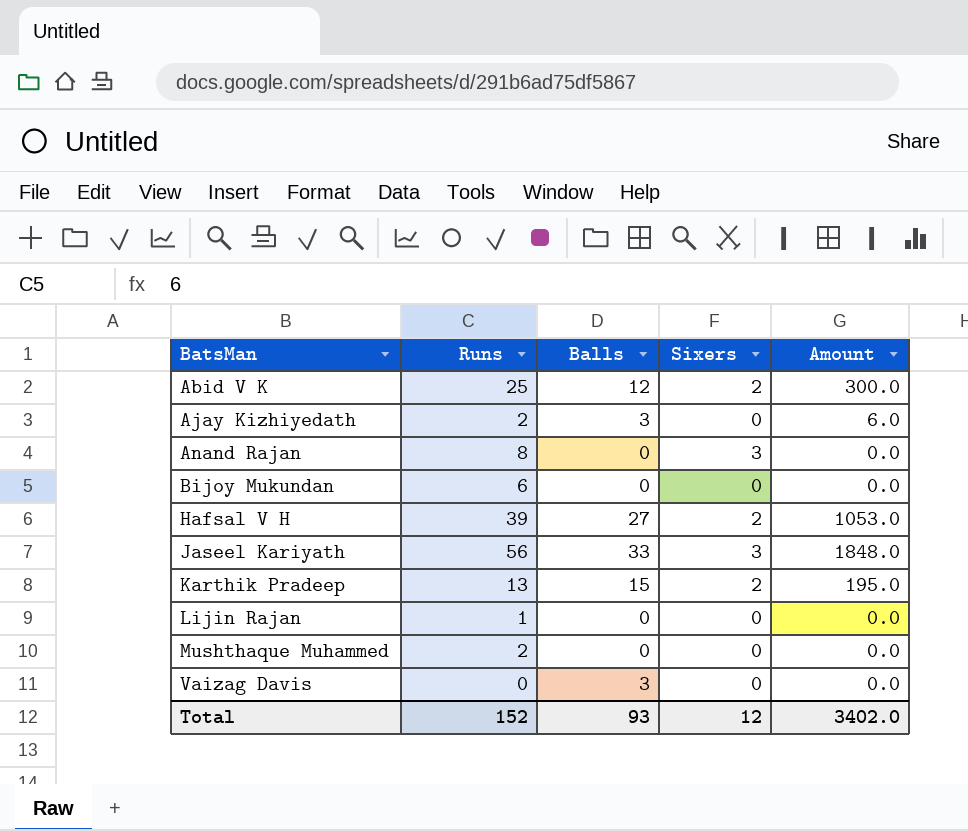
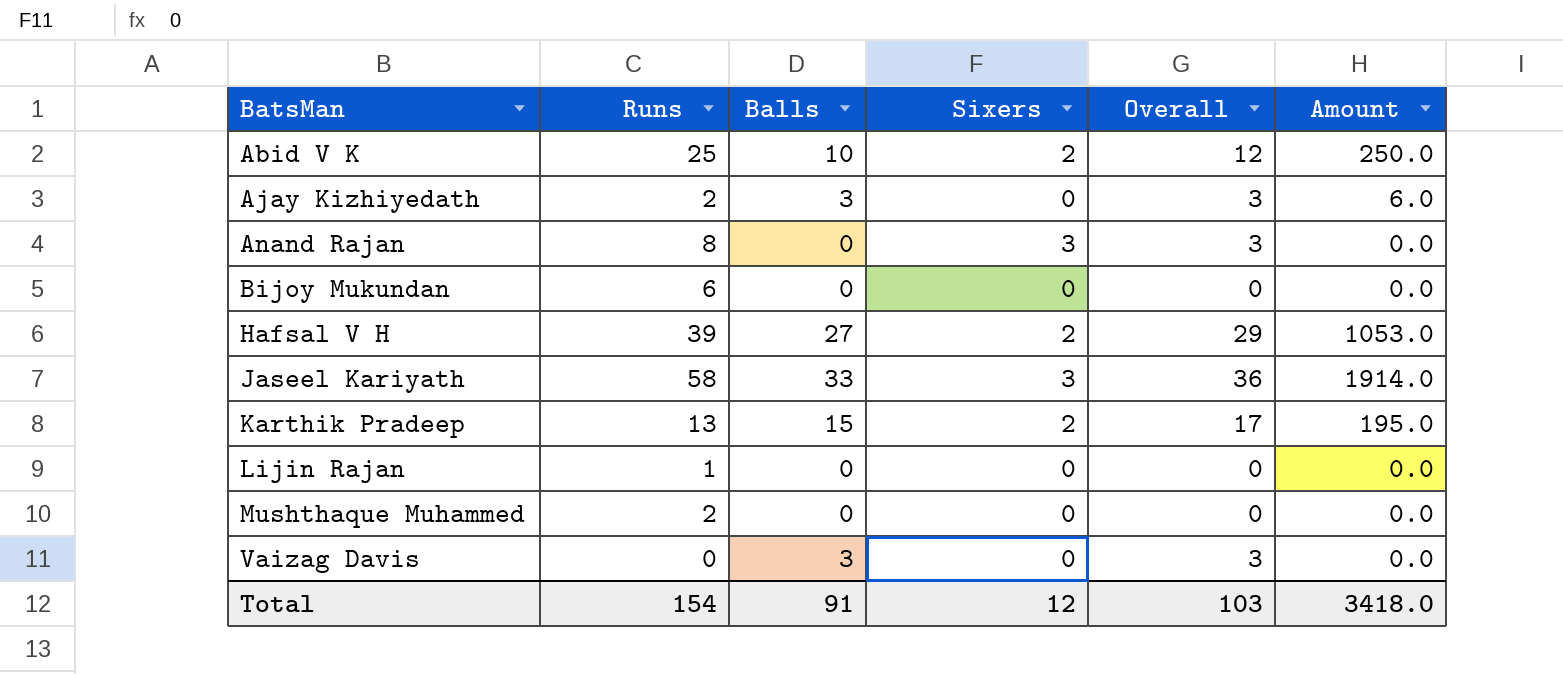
column Overall | formula: none -> [Balls] + [Sixers]
Abid V K | Balls: 12 -> 10
Abid V K | Amount: 300.0 -> 250.0
Jaseel Kariyath | Runs: 56 -> 58
Jaseel Kariyath | Amount: 1848.0 -> 1914.0
Total | Runs: 152 -> 154
Total | Balls: 93 -> 91
Total | Amount: 3402.0 -> 3418.0

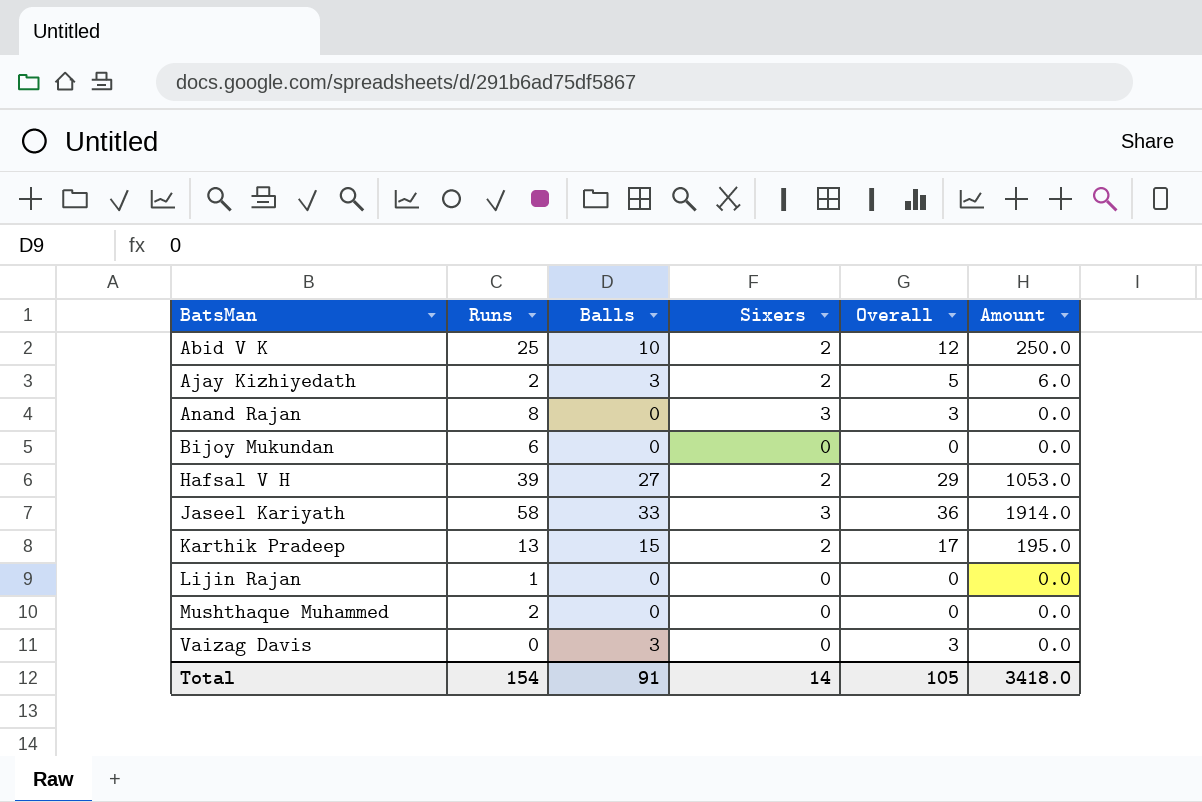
Ajay Kizhiyedath | Sixers: 0 -> 2
Ajay Kizhiyedath | Overall: 3 -> 5
Total | Sixers: 12 -> 14
Total | Overall: 103 -> 105

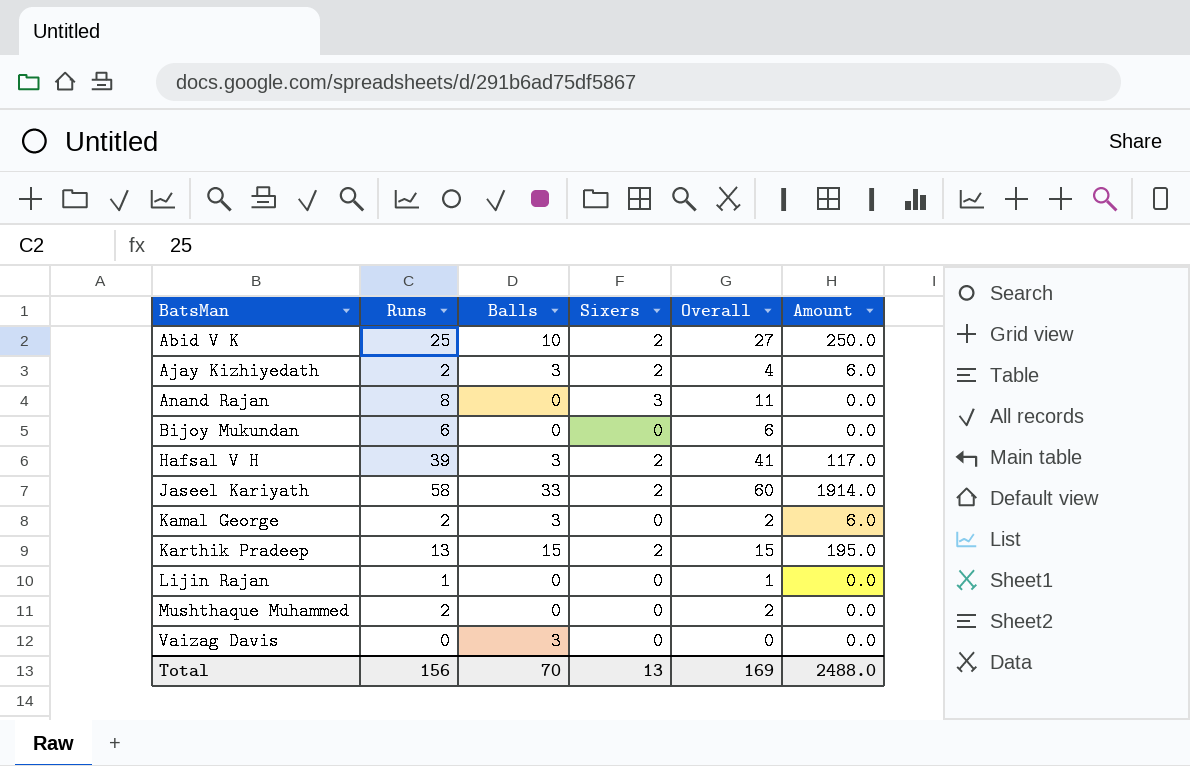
column Overall | formula: [Balls] + [Sixers] -> [Runs] + [Sixers]
Hafsal V H | Balls: 27 -> 3
Hafsal V H | Amount: 1053.0 -> 117.0
Jaseel Kariyath | Sixers: 3 -> 2
row Kamal George: none -> 2 | 3 | 0 | 2 | 6.0
Total | Runs: 154 -> 156
Total | Balls: 91 -> 70
Total | Sixers: 14 -> 13
Total | Overall: 105 -> 169
Total | Amount: 3418.0 -> 2488.0

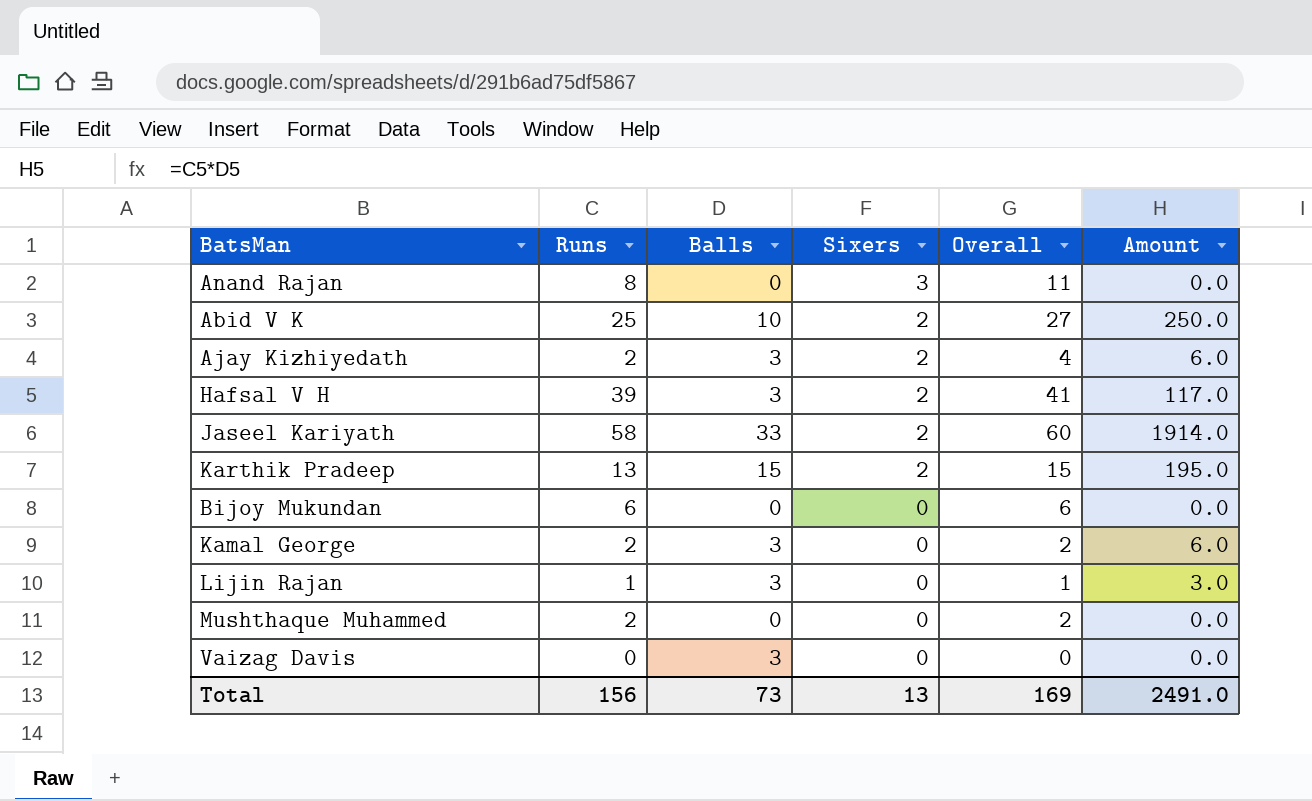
row order: BatsMan ascending -> Sixers descending
Lijin Rajan | Balls: 0 -> 3
Lijin Rajan | Amount: 0.0 -> 3.0
Total | Balls: 70 -> 73
Total | Amount: 2488.0 -> 2491.0

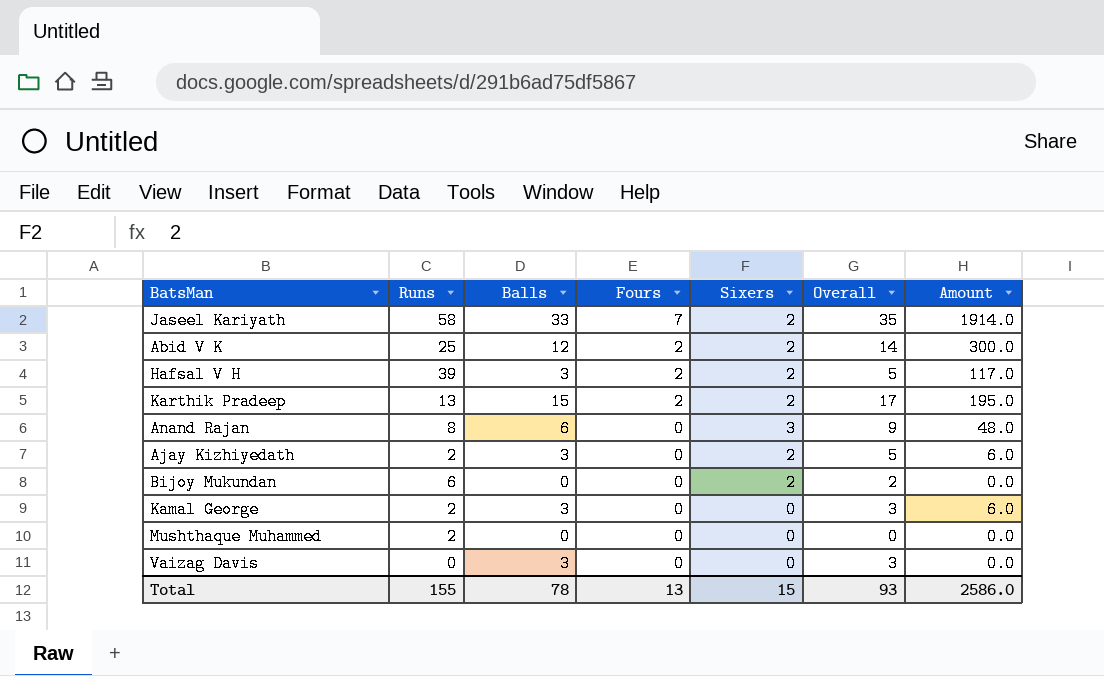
row order: Sixers descending -> Fours descending
column Fours | position: none -> 4
column Overall | formula: [Runs] + [Sixers] -> [Balls] + [Sixers]
row Lijin Rajan: 1 | 3 | 0 | 1 | 3.0 -> none
Abid V K | Balls: 10 -> 12
Abid V K | Amount: 250.0 -> 300.0
Anand Rajan | Balls: 0 -> 6
Anand Rajan | Amount: 0.0 -> 48.0
Bijoy Mukundan | Sixers: 0 -> 2
Total | Runs: 156 -> 155
Total | Balls: 73 -> 78
Total | Sixers: 13 -> 15
Total | Overall: 169 -> 93
Total | Amount: 2491.0 -> 2586.0

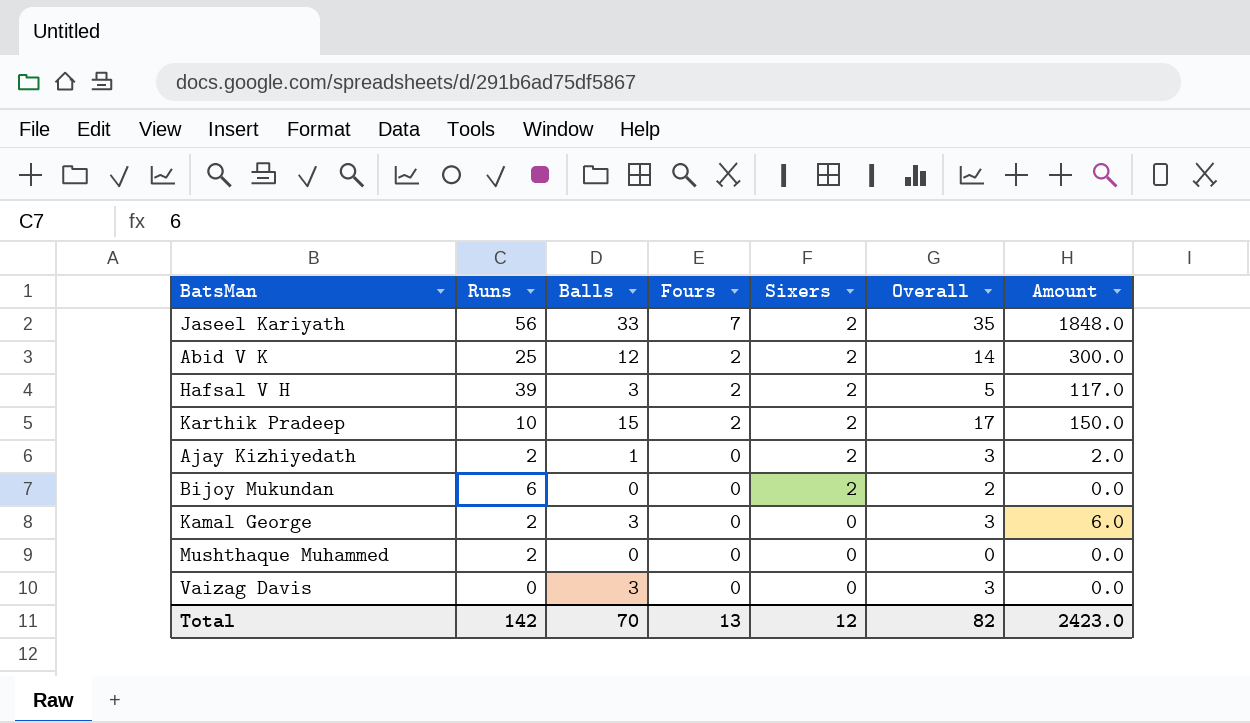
row Anand Rajan: 8 | 6 | 0 | 3 | 9 | 48.0 -> none
Jaseel Kariyath | Runs: 58 -> 56
Jaseel Kariyath | Amount: 1914.0 -> 1848.0
Karthik Pradeep | Runs: 13 -> 10
Karthik Pradeep | Amount: 195.0 -> 150.0
Ajay Kizhiyedath | Balls: 3 -> 1
Ajay Kizhiyedath | Overall: 5 -> 3
Ajay Kizhiyedath | Amount: 6.0 -> 2.0
Total | Runs: 155 -> 142
Total | Balls: 78 -> 70
Total | Sixers: 15 -> 12
Total | Overall: 93 -> 82
Total | Amount: 2586.0 -> 2423.0

